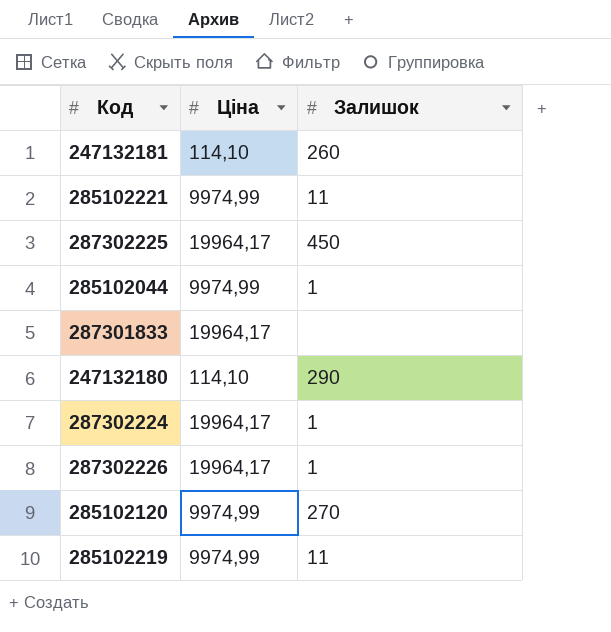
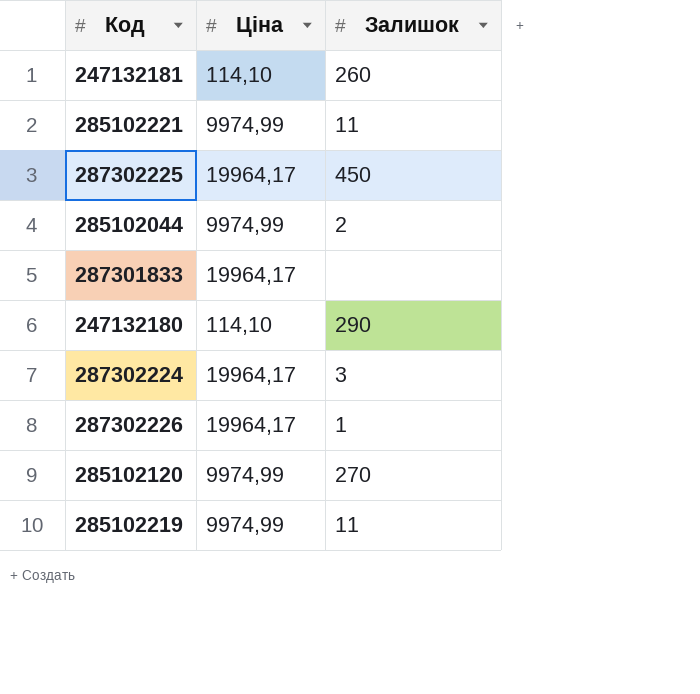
285102044 | Залишок: 1 -> 2
287302224 | Залишок: 1 -> 3

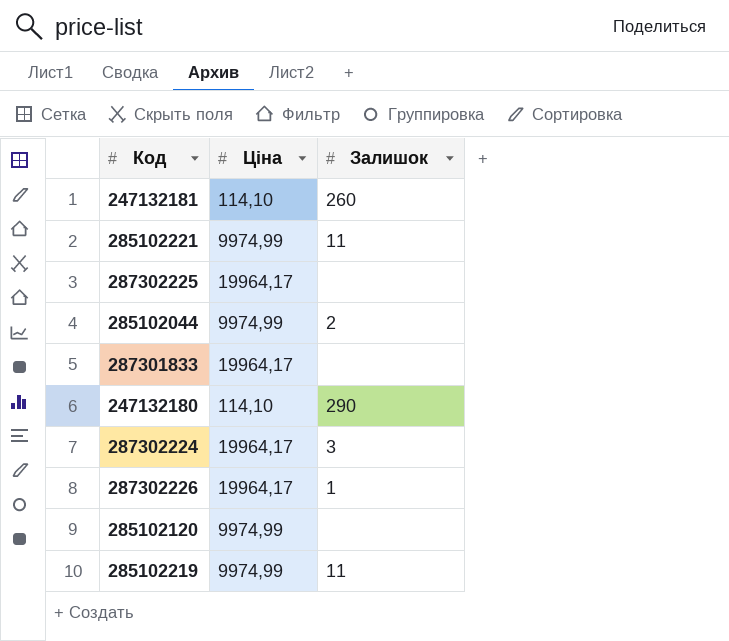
287302225 | Залишок: 450 -> none
285102120 | Залишок: 270 -> none

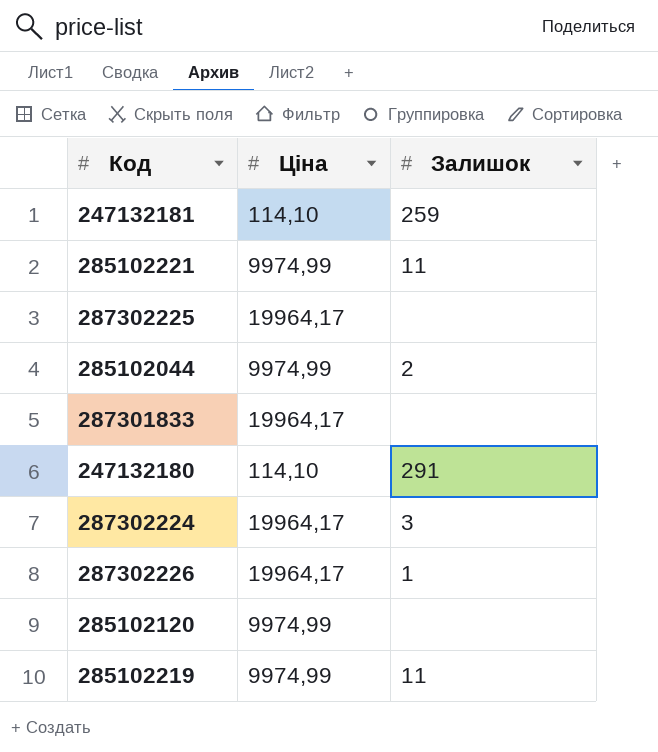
247132181 | Залишок: 260 -> 259
247132180 | Залишок: 290 -> 291

